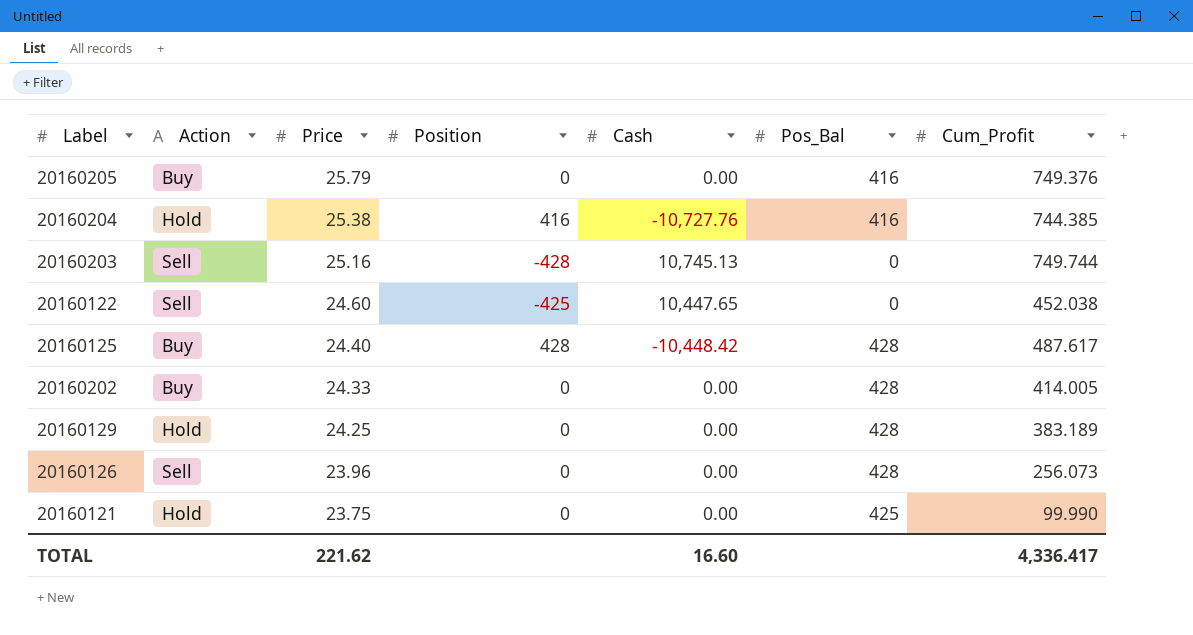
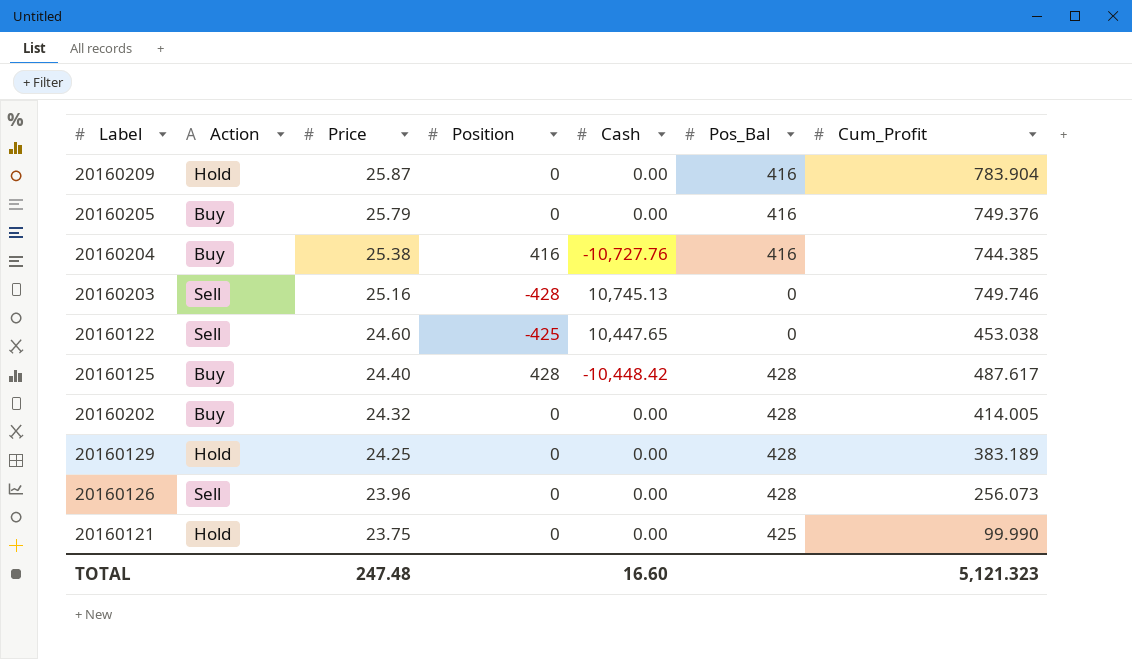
row 20160209: none -> Hold | 25.87 | 0 | 0.00 | 416 | 783.904
20160204 | Action: Hold -> Buy
20160203 | Cum_Profit: 749.744 -> 749.746
20160122 | Cum_Profit: 452.038 -> 453.038
20160202 | Price: 24.33 -> 24.32
TOTAL | Price: 221.62 -> 247.48
TOTAL | Cum_Profit: 4,336.417 -> 5,121.323

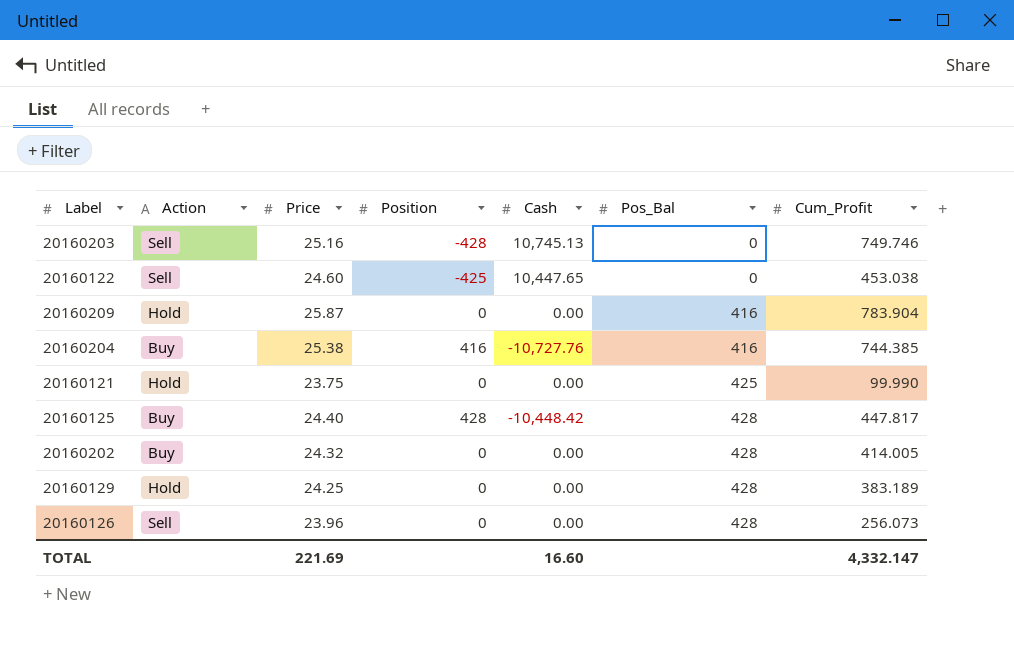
row order: Price descending -> Pos_Bal ascending
row 20160205: Buy | 25.79 | 0 | 0.00 | 416 | 749.376 -> none
20160125 | Cum_Profit: 487.617 -> 447.817
TOTAL | Price: 247.48 -> 221.69
TOTAL | Cum_Profit: 5,121.323 -> 4,332.147

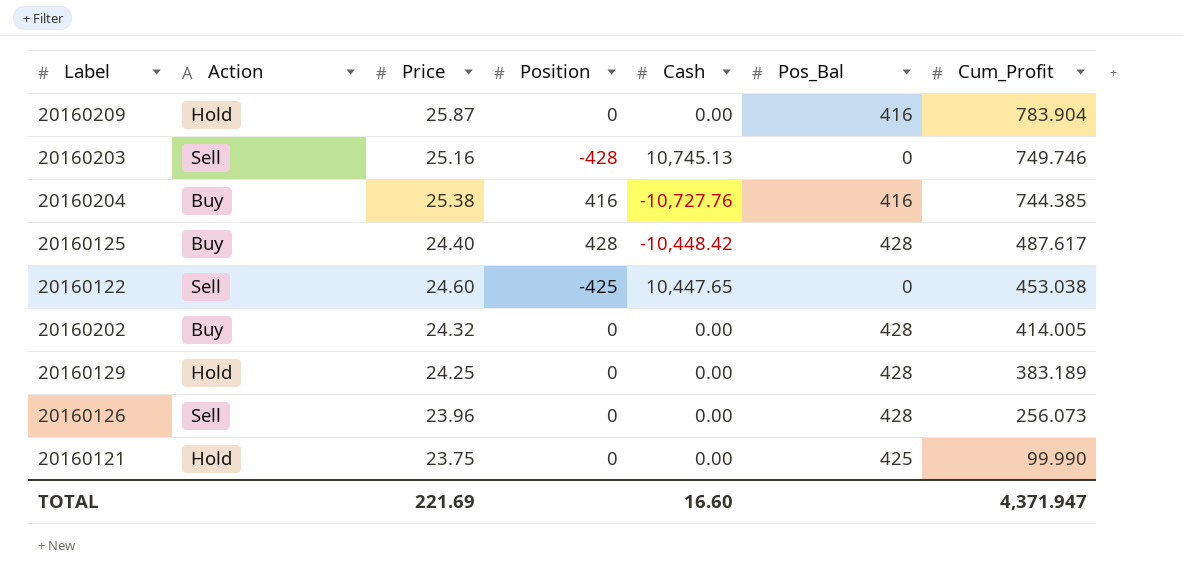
row order: Pos_Bal ascending -> Cum_Profit descending
20160125 | Cum_Profit: 447.817 -> 487.617
TOTAL | Cum_Profit: 4,332.147 -> 4,371.947

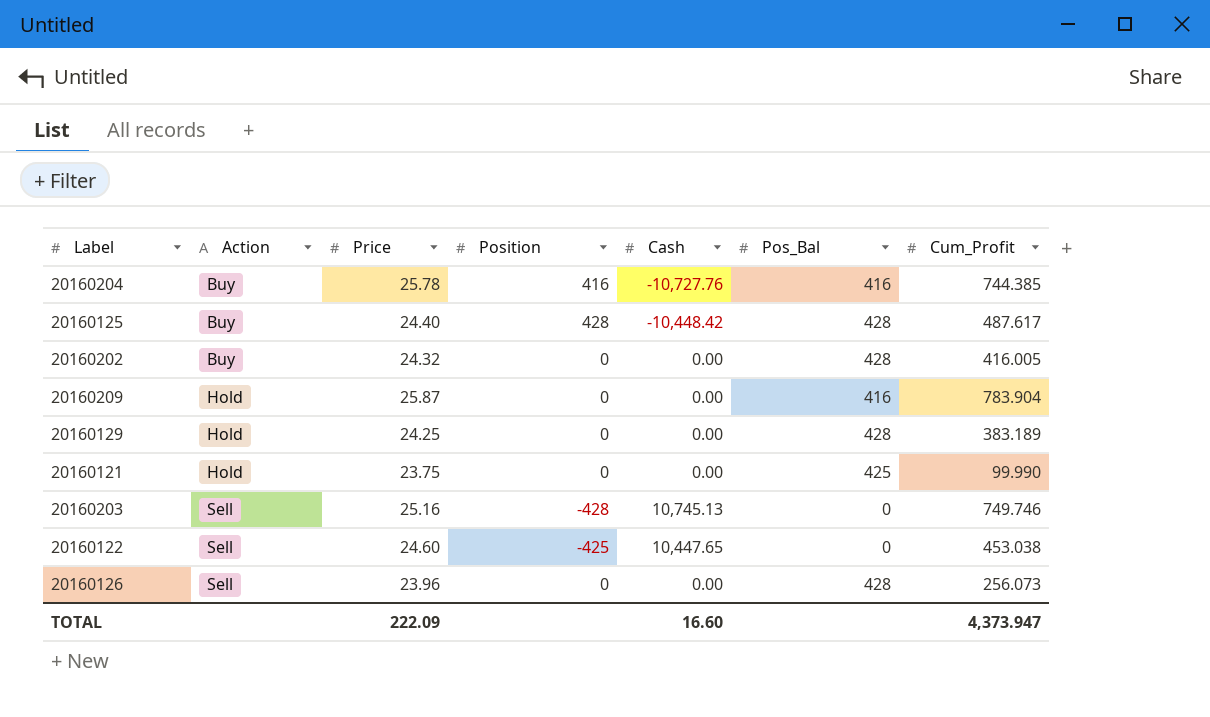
row order: Cum_Profit descending -> Action ascending
20160204 | Price: 25.38 -> 25.78
20160202 | Cum_Profit: 414.005 -> 416.005
TOTAL | Price: 221.69 -> 222.09
TOTAL | Cum_Profit: 4,371.947 -> 4,373.947

